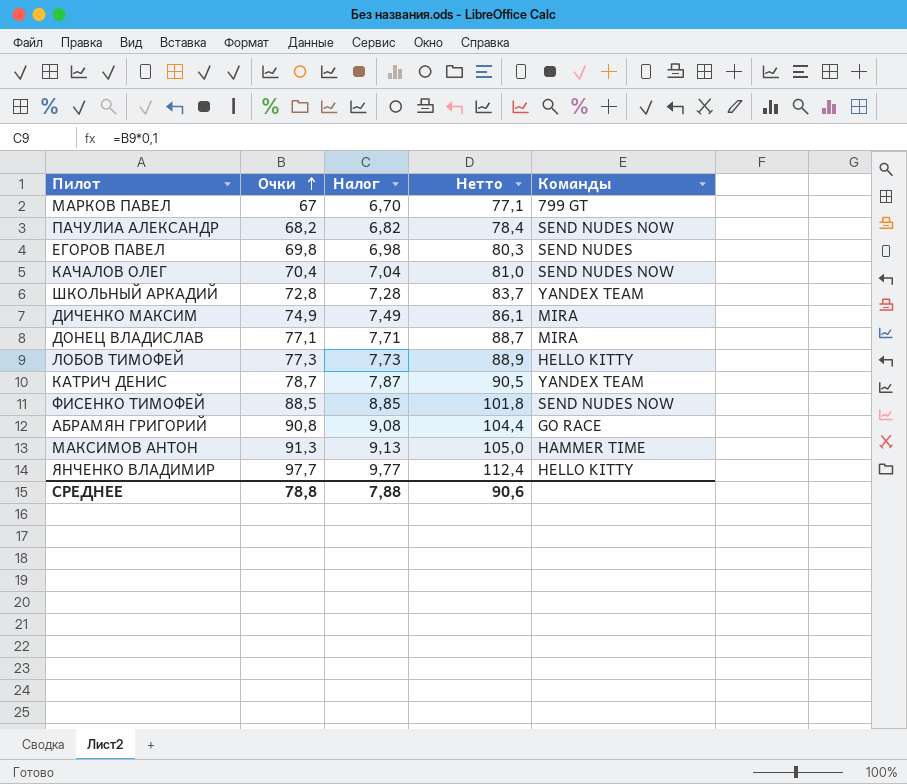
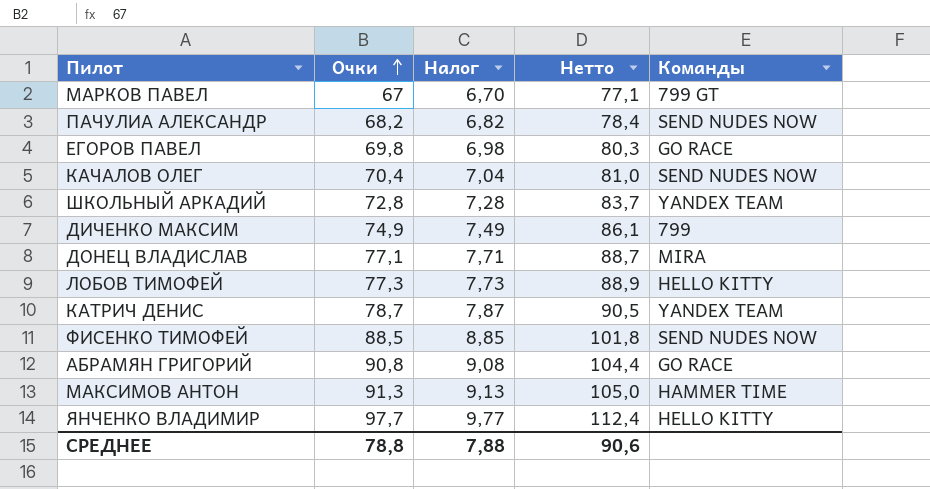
ЕГОРОВ ПАВЕЛ | Команды: SEND NUDES -> GO RACE
ДИЧЕНКО МАКСИМ | Команды: MIRA -> 799

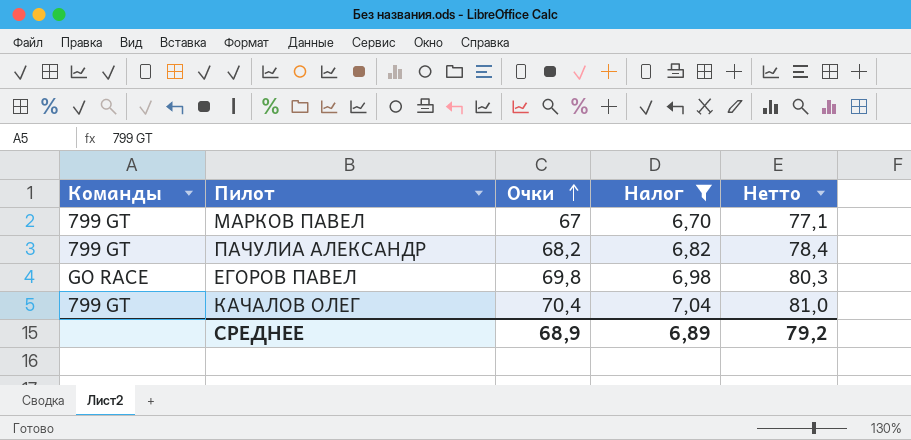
filter: none -> Налог <= 7,04
column Команды | position: 5 -> 1
ПАЧУЛИА АЛЕКСАНДР | Команды: SEND NUDES NOW -> 799 GT
КАЧАЛОВ ОЛЕГ | Команды: SEND NUDES NOW -> 799 GT
СРЕДНЕЕ | Очки: 78,8 -> 68,9
СРЕДНЕЕ | Налог: 7,88 -> 6,89
СРЕДНЕЕ | Нетто: 90,6 -> 79,2

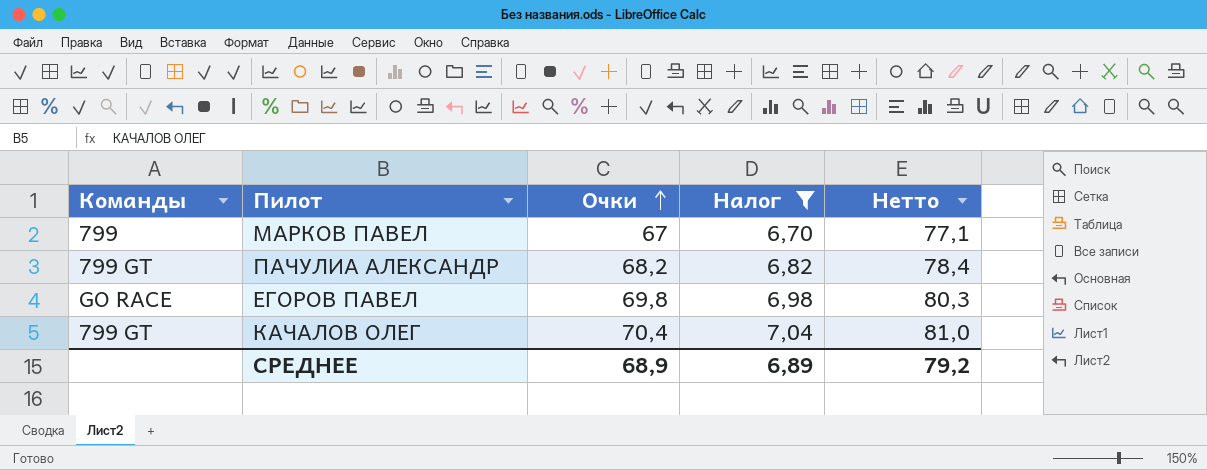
МАРКОВ ПАВЕЛ | Команды: 799 GT -> 799

